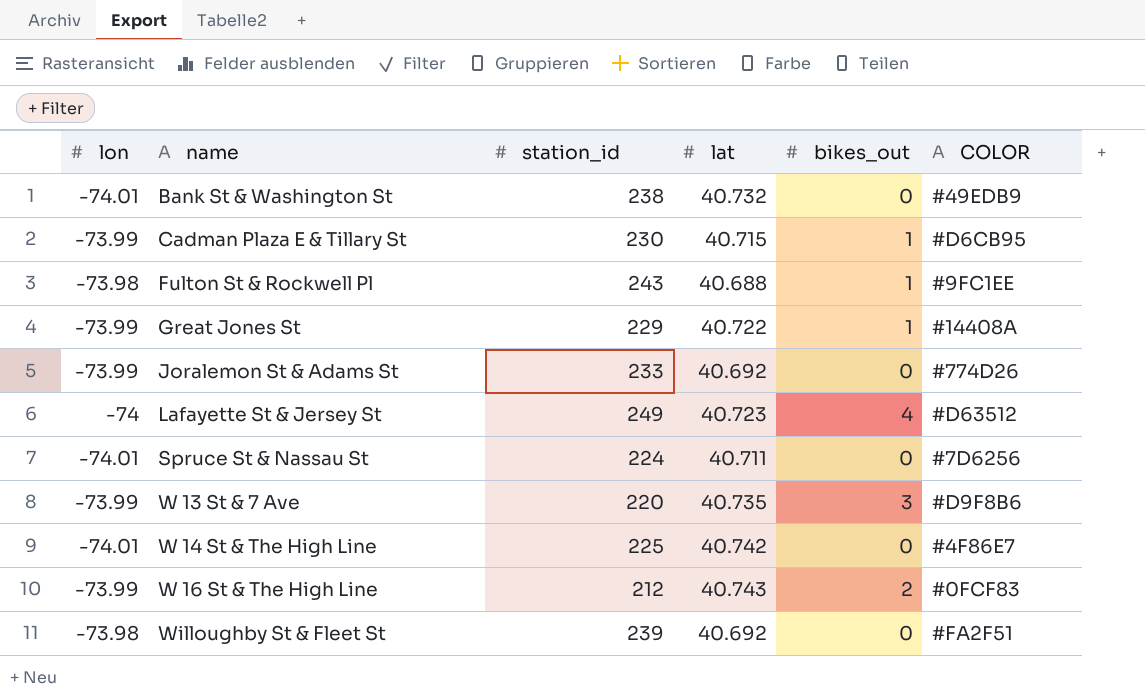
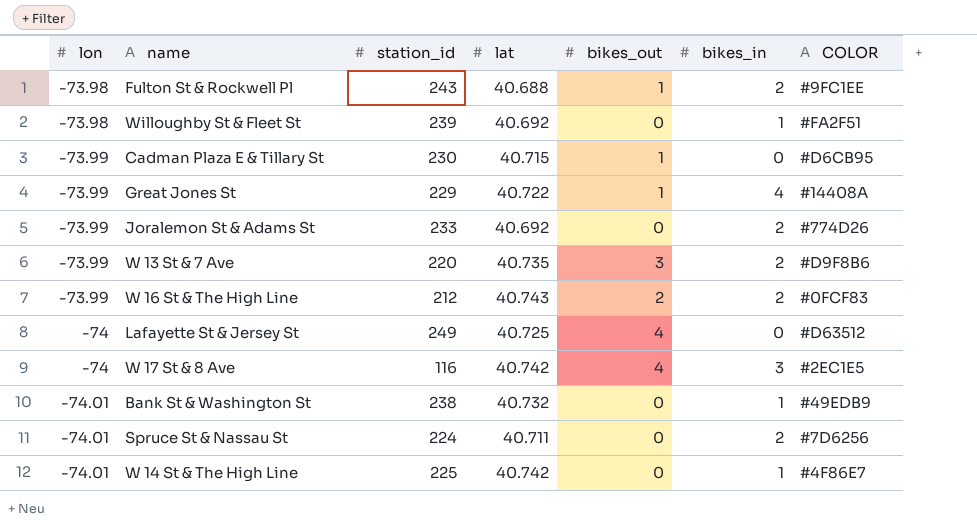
row order: name ascending -> lon descending
column bikes_in | position: none -> 6
Lafayette St & Jersey St | lat: 40.723 -> 40.725
row W 17 St & 8 Ave: none -> -74 | 116 | 40.742 | 4 | 3 | #2EC1E5

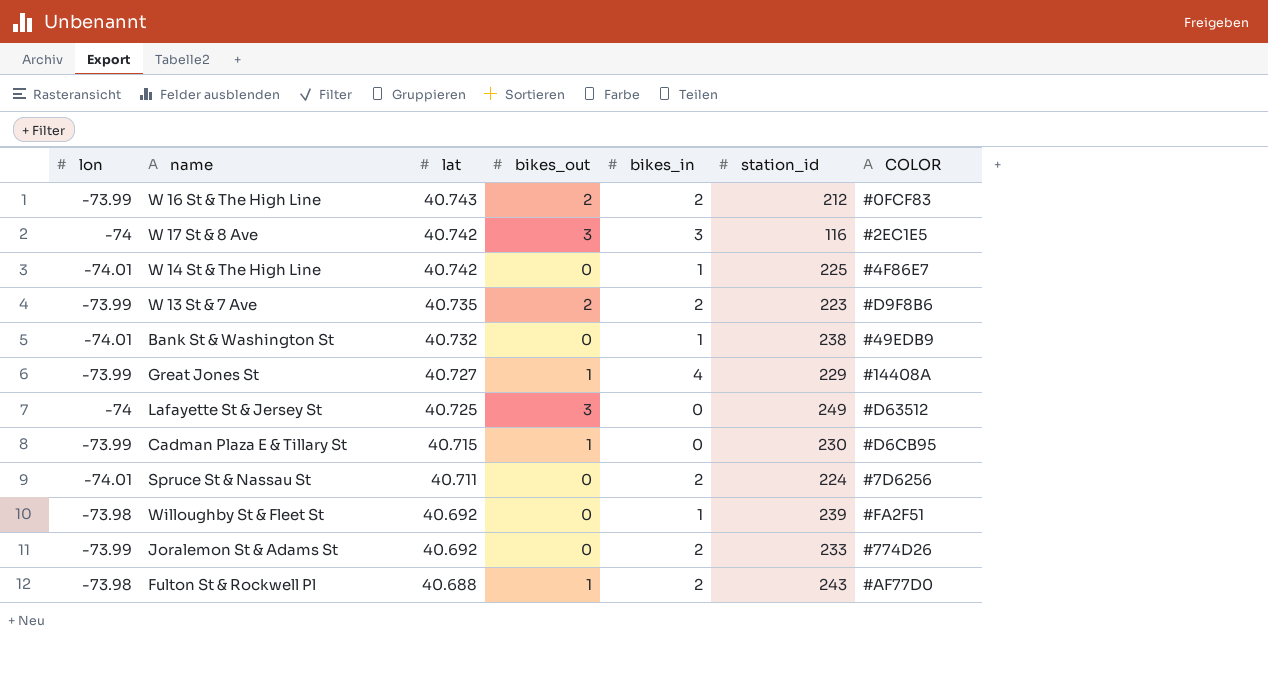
row order: lon descending -> lat descending
column station_id | position: 3 -> 6
W 17 St & 8 Ave | bikes_out: 4 -> 3
W 13 St & 7 Ave | bikes_out: 3 -> 2
W 13 St & 7 Ave | station_id: 220 -> 223
Great Jones St | lat: 40.722 -> 40.727
Lafayette St & Jersey St | bikes_out: 4 -> 3
Fulton St & Rockwell Pl | COLOR: #9FC1EE -> #AF77D0

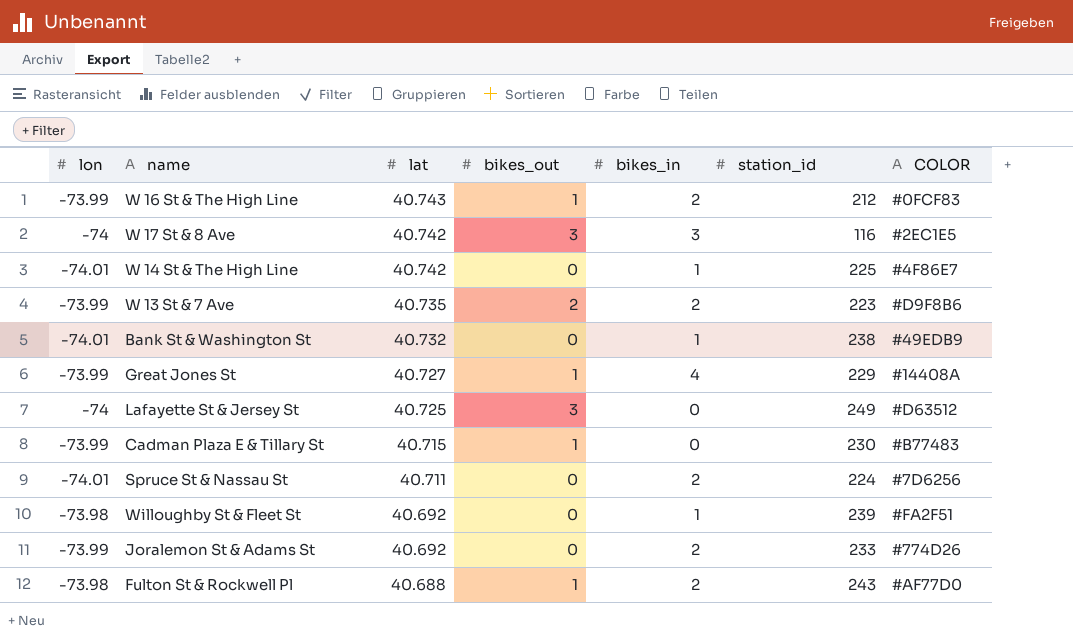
W 16 St & The High Line | bikes_out: 2 -> 1
Cadman Plaza E & Tillary St | COLOR: #D6CB95 -> #B77483

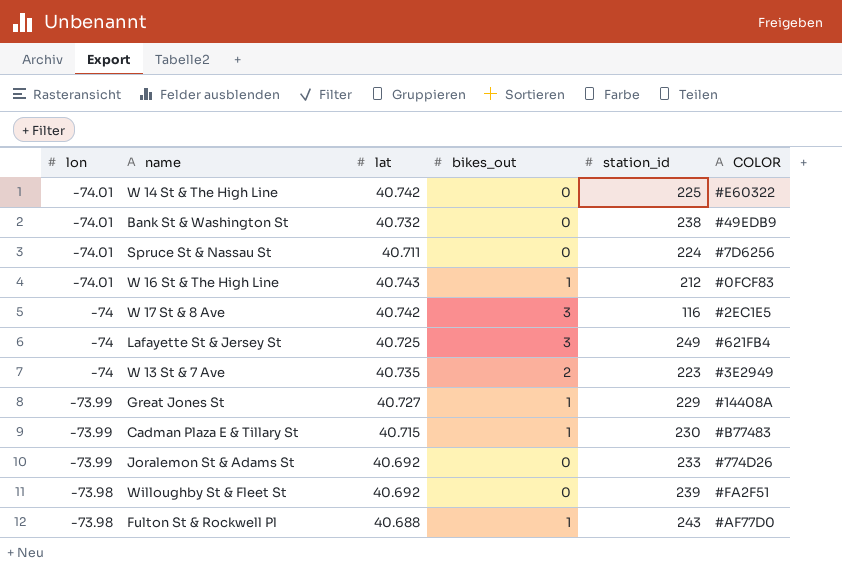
row order: lat descending -> lon ascending
column bikes_in | position: 5 -> none
W 14 St & The High Line | COLOR: #4F86E7 -> #E60322
W 16 St & The High Line | lon: -73.99 -> -74.01
Lafayette St & Jersey St | COLOR: #D63512 -> #621FB4
W 13 St & 7 Ave | lon: -73.99 -> -74
W 13 St & 7 Ave | COLOR: #D9F8B6 -> #3E2949

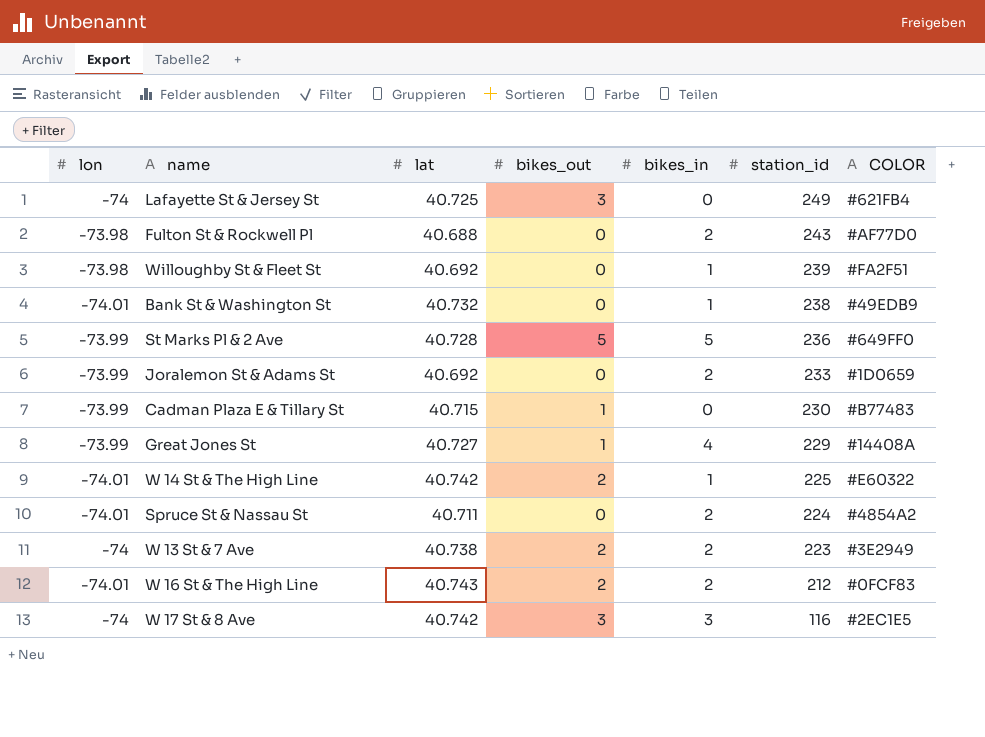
row order: lon ascending -> station_id descending
column bikes_in | position: none -> 5
Fulton St & Rockwell Pl | bikes_out: 1 -> 0
row St Marks Pl & 2 Ave: none -> -73.99 | 40.728 | 5 | 5 | 236 | #649FF0
Joralemon St & Adams St | COLOR: #774D26 -> #1D0659
W 14 St & The High Line | bikes_out: 0 -> 2
Spruce St & Nassau St | COLOR: #7D6256 -> #4854A2
W 13 St & 7 Ave | lat: 40.735 -> 40.738
W 16 St & The High Line | bikes_out: 1 -> 2

